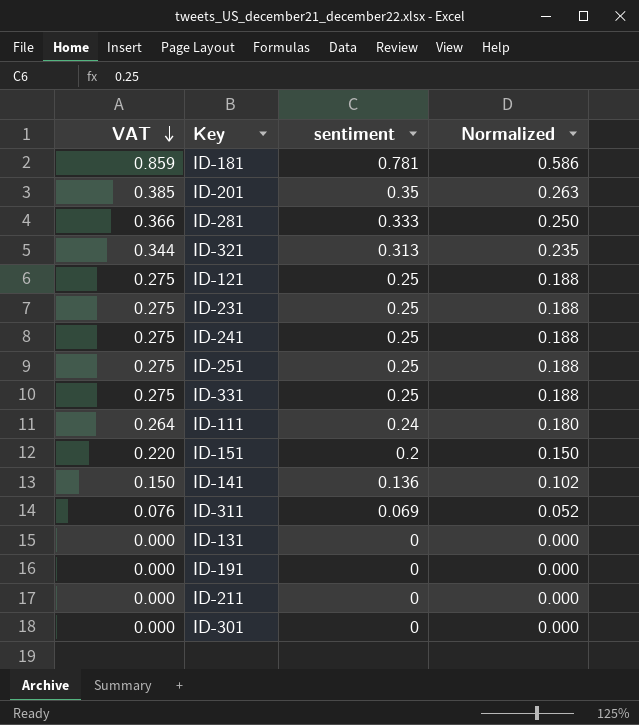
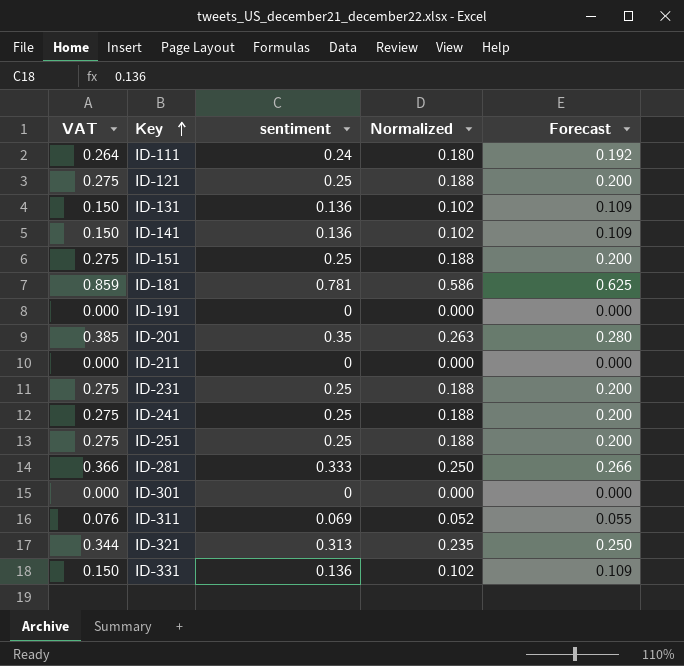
row order: VAT descending -> Key ascending
column Forecast | formula: none -> [sentiment] * 0.8
ID-131 | VAT: 0.000 -> 0.150
ID-131 | sentiment: 0 -> 0.136
ID-131 | Normalized: 0.000 -> 0.102
ID-151 | VAT: 0.220 -> 0.275
ID-151 | sentiment: 0.2 -> 0.25
ID-151 | Normalized: 0.150 -> 0.188
ID-331 | VAT: 0.275 -> 0.150
ID-331 | sentiment: 0.25 -> 0.136
ID-331 | Normalized: 0.188 -> 0.102

